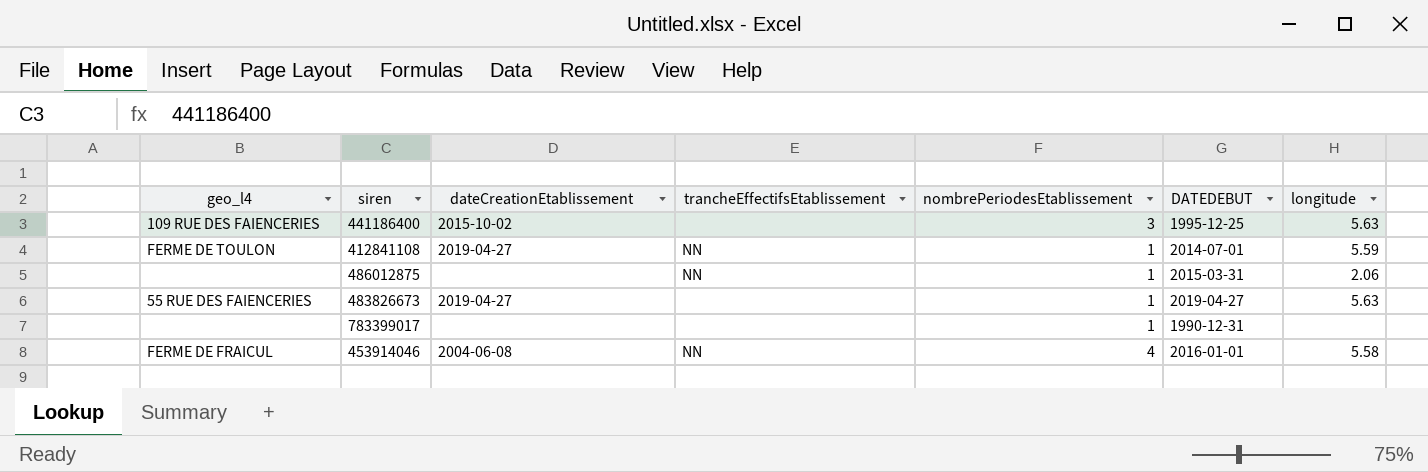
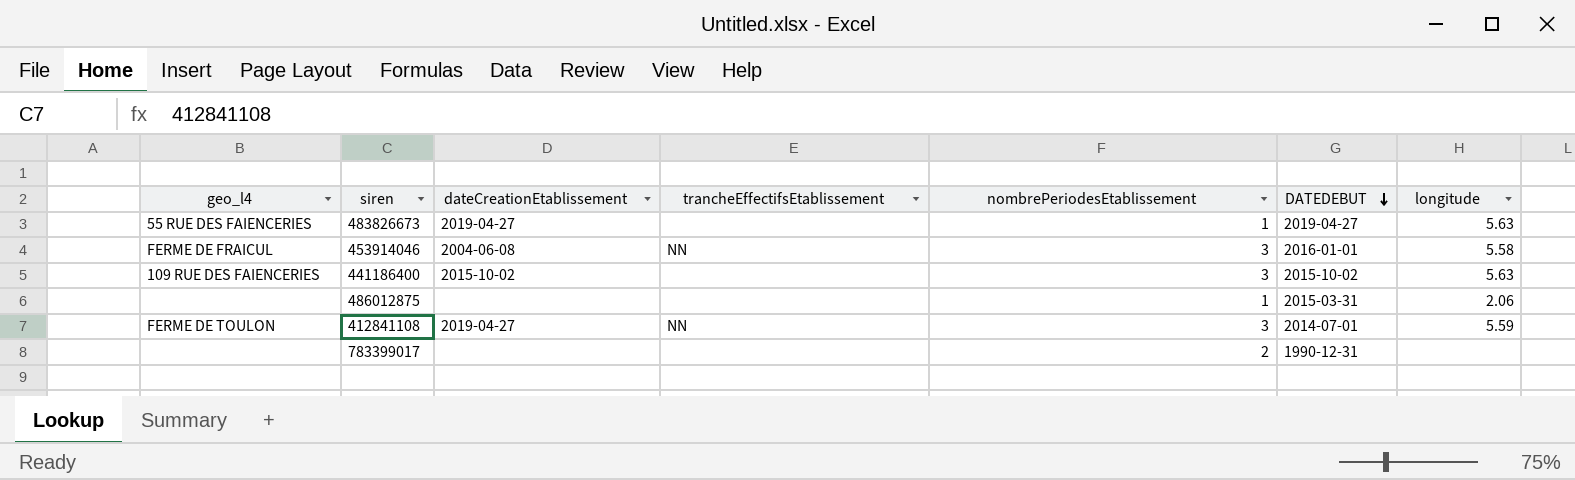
row order: none -> DATEDEBUT descending
453914046 | nombrePeriodesEtablissement: 4 -> 3
441186400 | DATEDEBUT: 1995-12-25 -> 2015-10-02
486012875 | trancheEffectifsEtablissement: NN -> none
412841108 | nombrePeriodesEtablissement: 1 -> 3
783399017 | nombrePeriodesEtablissement: 1 -> 2

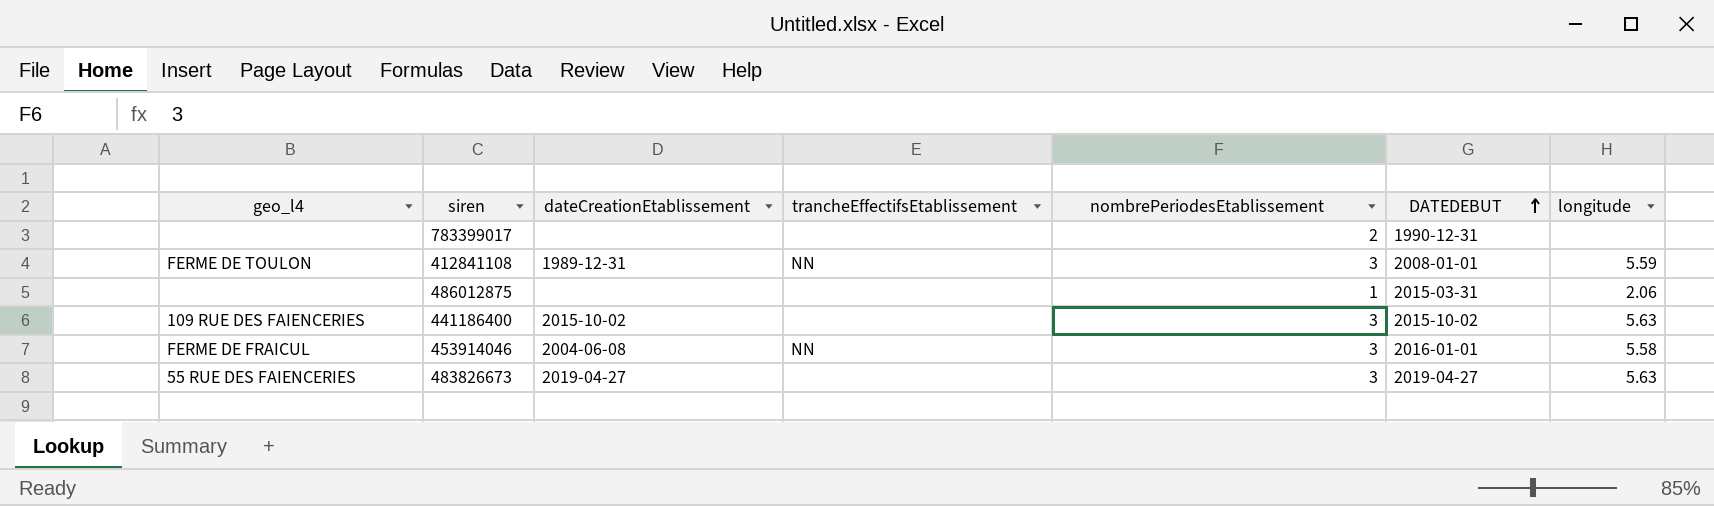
row order: DATEDEBUT descending -> DATEDEBUT ascending
412841108 | dateCreationEtablissement: 2019-04-27 -> 1989-12-31
412841108 | DATEDEBUT: 2014-07-01 -> 2008-01-01
483826673 | nombrePeriodesEtablissement: 1 -> 3

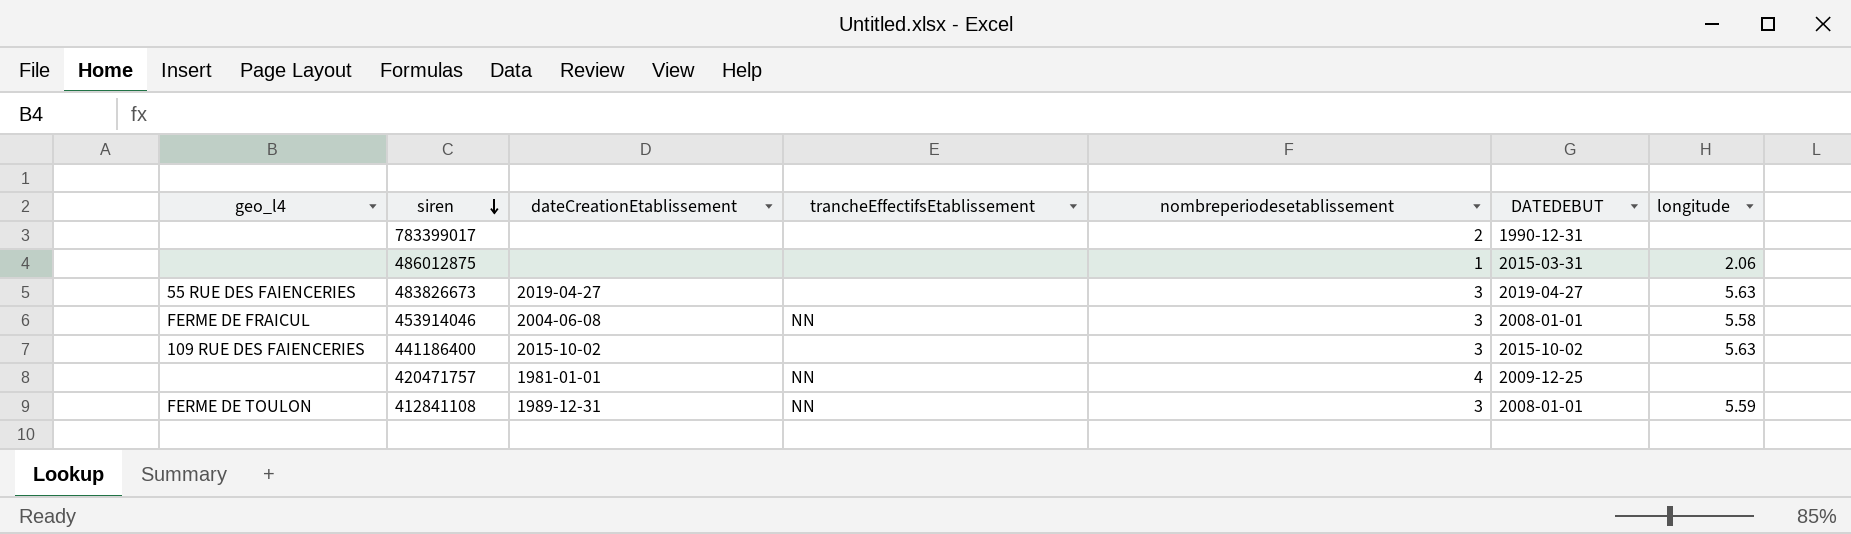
row order: DATEDEBUT ascending -> siren descending
column name: nombrePeriodesEtablissement -> nombreperiodesetablissement
453914046 | DATEDEBUT: 2016-01-01 -> 2008-01-01
row 420471757: none -> none | 1981-01-01 | NN | 4 | 2009-12-25 | none

